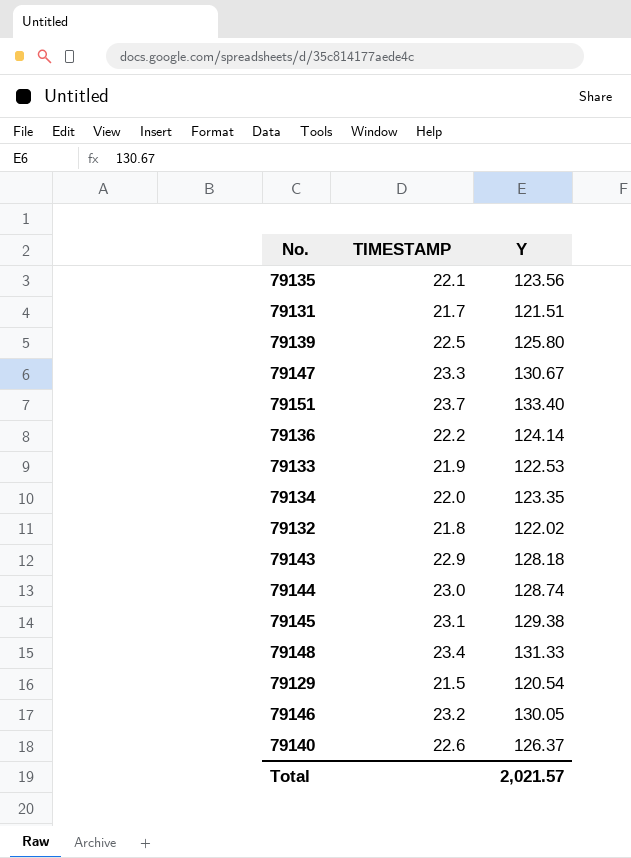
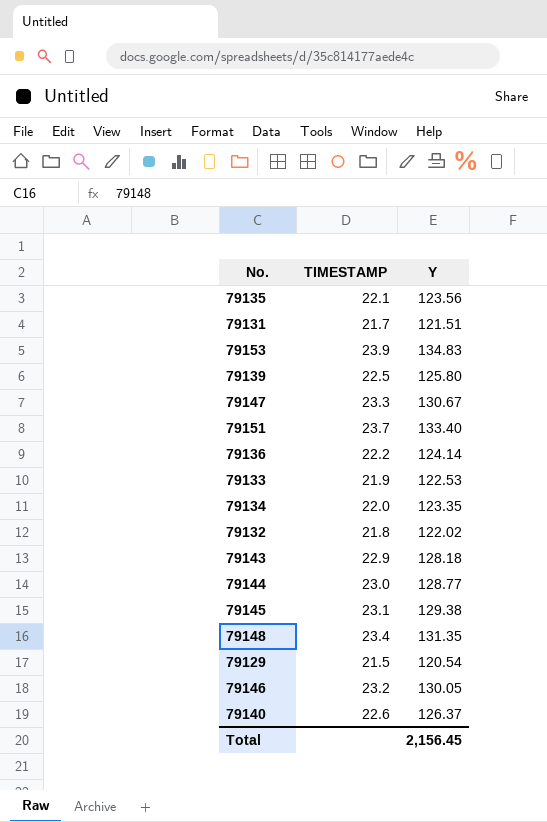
row 79153: none -> 23.9 | 134.83
79144 | Y: 128.74 -> 128.77
79148 | Y: 131.33 -> 131.35
Total | Y: 2,021.57 -> 2,156.45

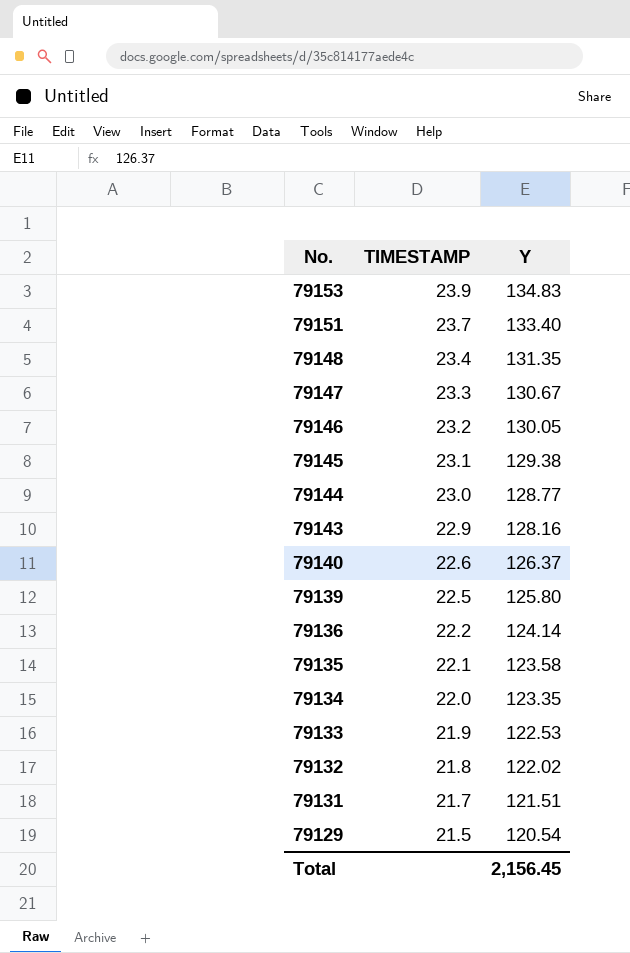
row order: none -> No. descending
79143 | Y: 128.18 -> 128.16
79135 | Y: 123.56 -> 123.58

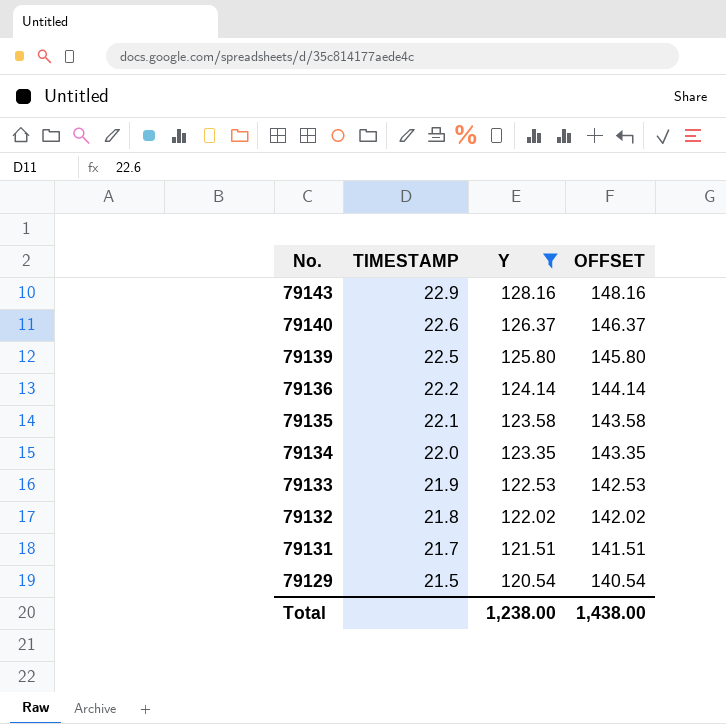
filter: none -> Y <= 128.16
column OFFSET | formula: none -> [Y] + 20
Total | Y: 2,156.45 -> 1,238.00

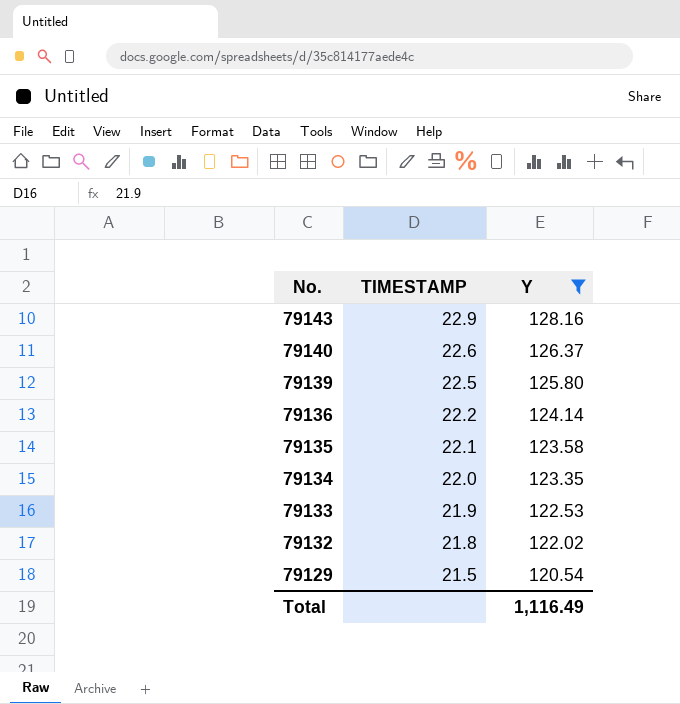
column OFFSET | formula: [Y] + 20 -> none
row 79131: 21.7 | 121.51 | 141.51 -> none
Total | Y: 1,238.00 -> 1,116.49

